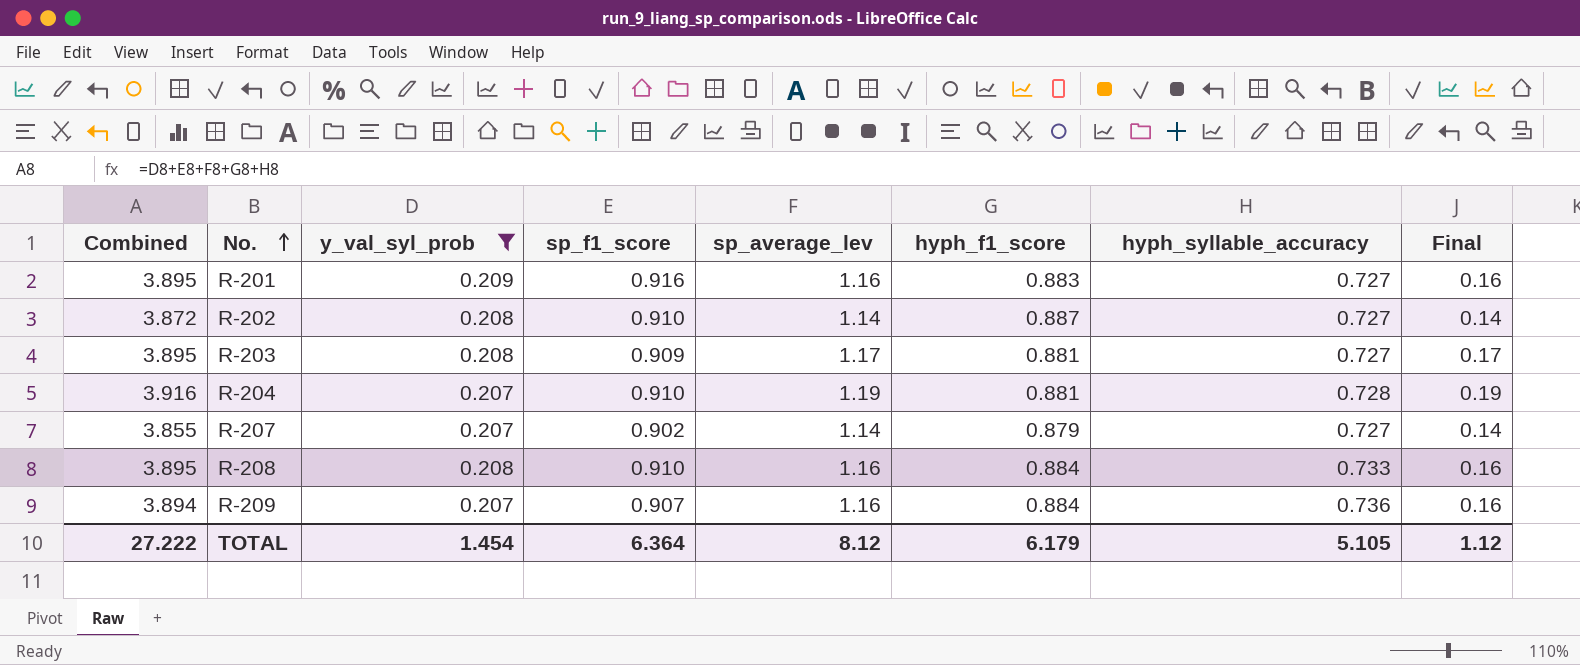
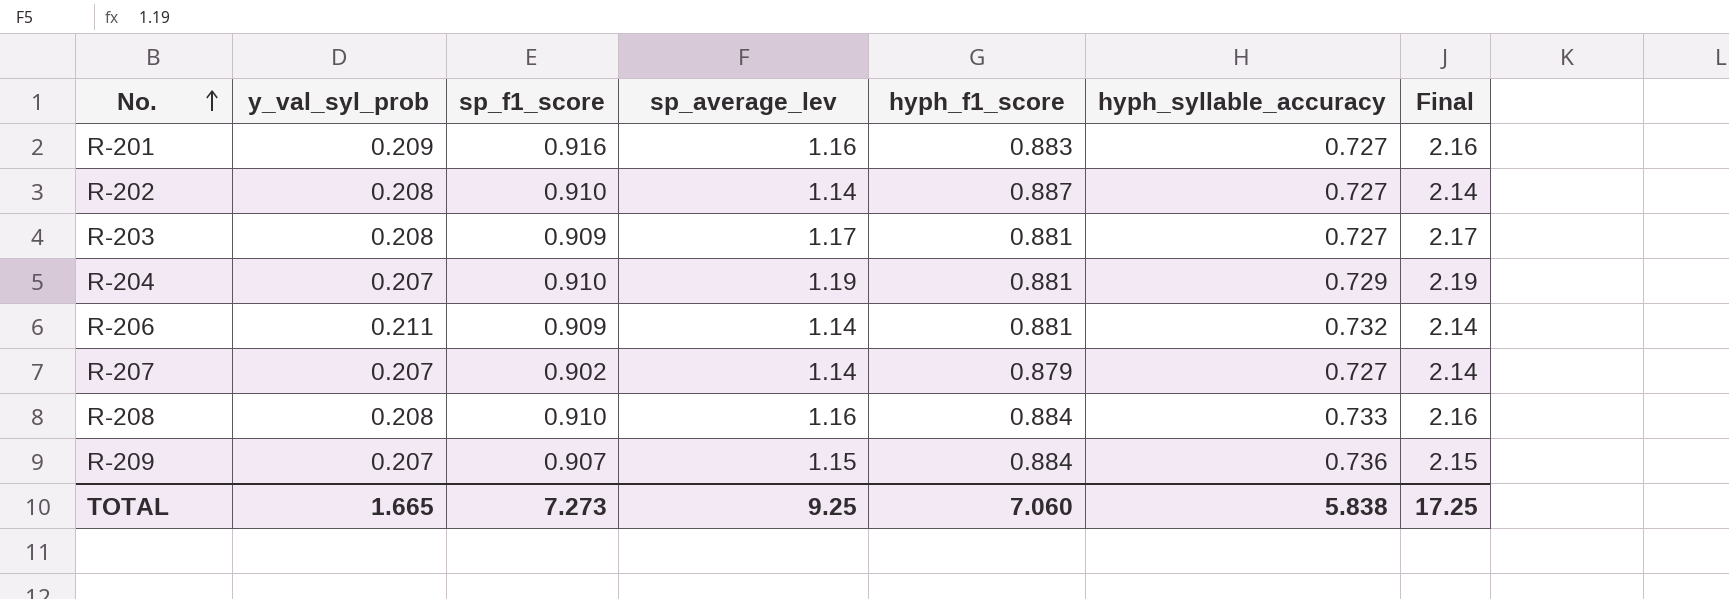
filter: y_val_syl_prob != 0.211 -> none
column Combined | formula: [y_val_syl_prob] + [sp_f1_score] + [sp_average_lev] + [hyph_f1_score] + [hyph_syllable_accuracy] -> none
column Final | formula: [sp_average_lev] - 1 -> [sp_average_lev] + 1
R-204 | hyph_syllable_accuracy: 0.728 -> 0.729
R-209 | sp_average_lev: 1.16 -> 1.15
TOTAL | y_val_syl_prob: 1.454 -> 1.665
TOTAL | sp_f1_score: 6.364 -> 7.273
TOTAL | sp_average_lev: 8.12 -> 9.25
TOTAL | hyph_f1_score: 6.179 -> 7.060
TOTAL | hyph_syllable_accuracy: 5.105 -> 5.838
TOTAL | Final: 1.12 -> 17.25

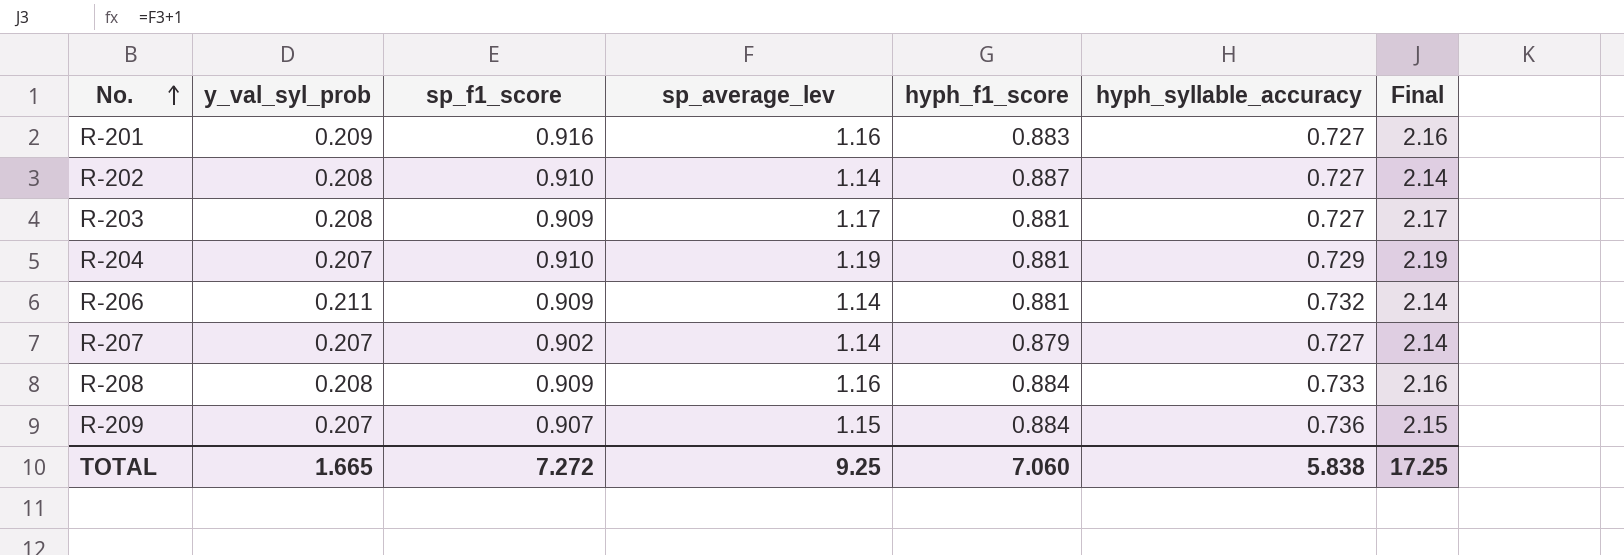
R-208 | sp_f1_score: 0.910 -> 0.909
TOTAL | sp_f1_score: 7.273 -> 7.272

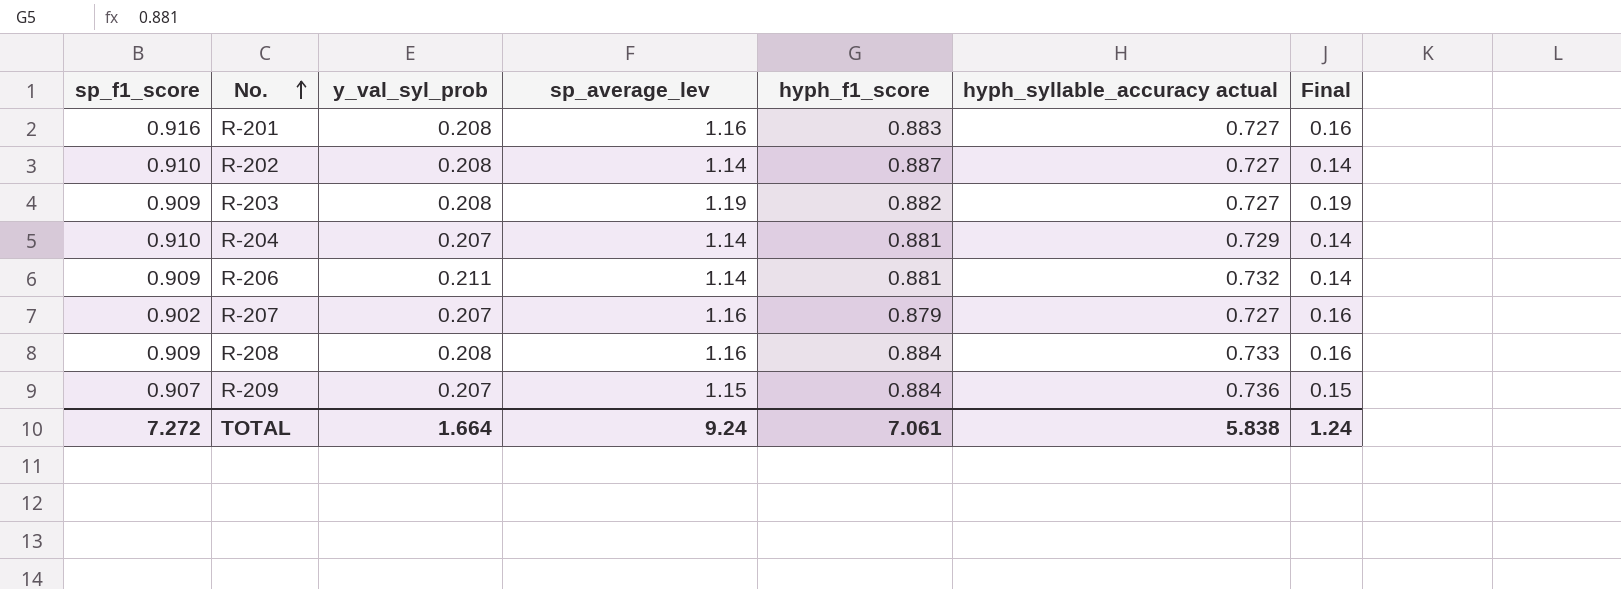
column sp_f1_score | position: 3 -> 1
column name: hyph_syllable_accuracy -> hyph_syllable_accuracy actual
column Final | formula: [sp_average_lev] + 1 -> [sp_average_lev] - 1
R-201 | y_val_syl_prob: 0.209 -> 0.208
R-203 | sp_average_lev: 1.17 -> 1.19
R-203 | hyph_f1_score: 0.881 -> 0.882
R-204 | sp_average_lev: 1.19 -> 1.14
R-207 | sp_average_lev: 1.14 -> 1.16
TOTAL | y_val_syl_prob: 1.665 -> 1.664
TOTAL | sp_average_lev: 9.25 -> 9.24
TOTAL | hyph_f1_score: 7.060 -> 7.061
TOTAL | Final: 17.25 -> 1.24

